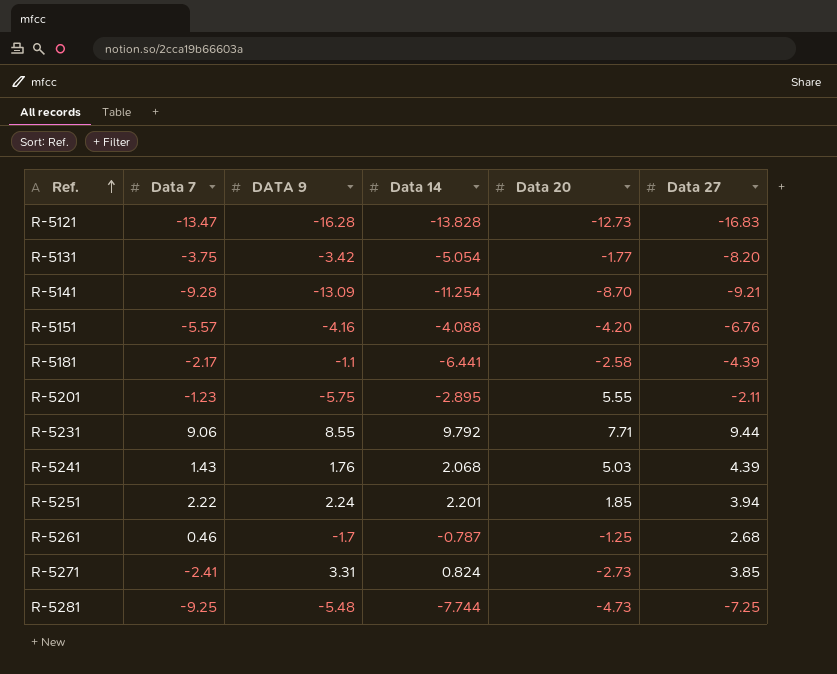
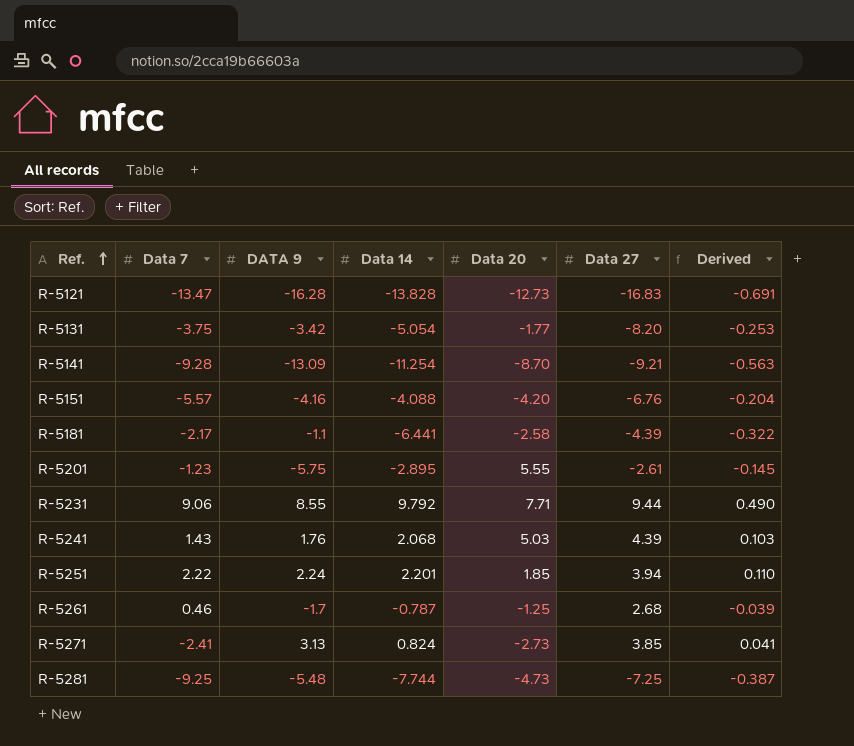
column Derived | formula: none -> [Data 14] * 0.05
R-5201 | Data 27: -2.11 -> -2.61
R-5271 | DATA 9: 3.31 -> 3.13

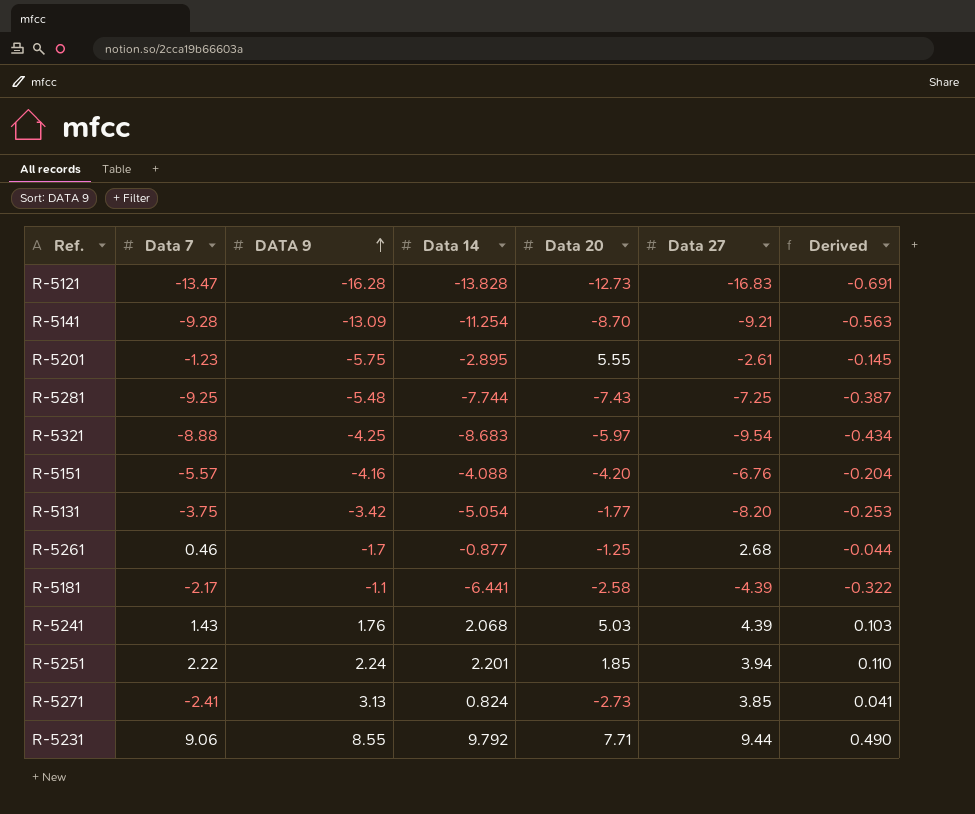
row order: Ref. ascending -> DATA 9 ascending
R-5281 | Data 20: -4.73 -> -7.43
row R-5321: none -> -8.88 | -4.25 | -8.683 | -5.97 | -9.54 | -0.434
R-5261 | Data 14: -0.787 -> -0.877
R-5261 | Derived: -0.039 -> -0.044

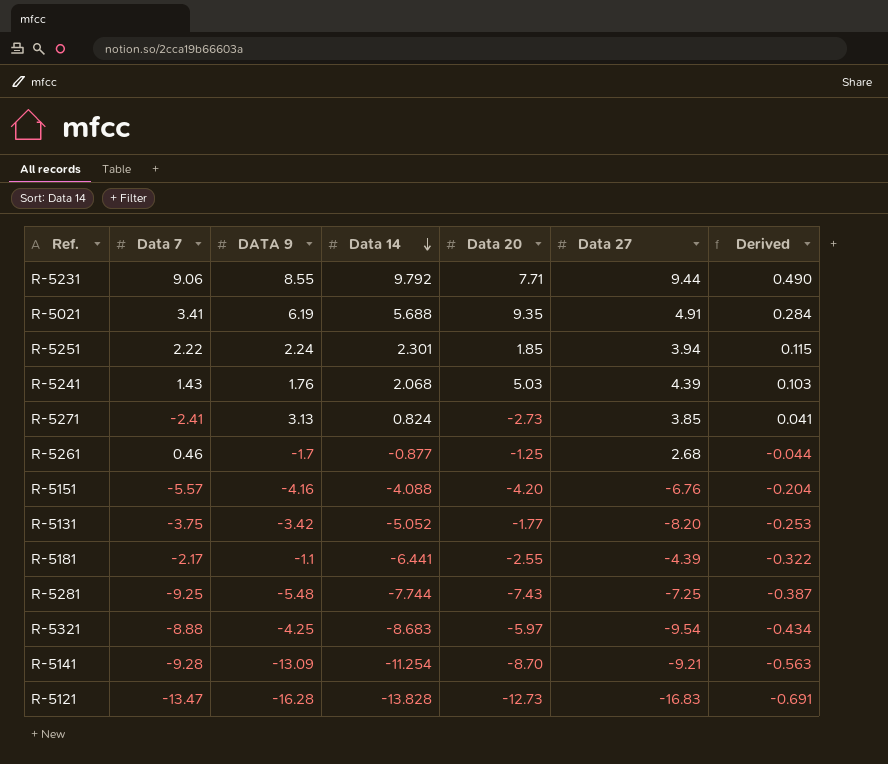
row order: DATA 9 ascending -> Data 14 descending
row R-5201: -1.23 | -5.75 | -2.895 | 5.55 | -2.61 | -0.145 -> none
row R-5021: none -> 3.41 | 6.19 | 5.688 | 9.35 | 4.91 | 0.284
R-5251 | Data 14: 2.201 -> 2.301
R-5251 | Derived: 0.110 -> 0.115
R-5131 | Data 14: -5.054 -> -5.052
R-5181 | Data 20: -2.58 -> -2.55

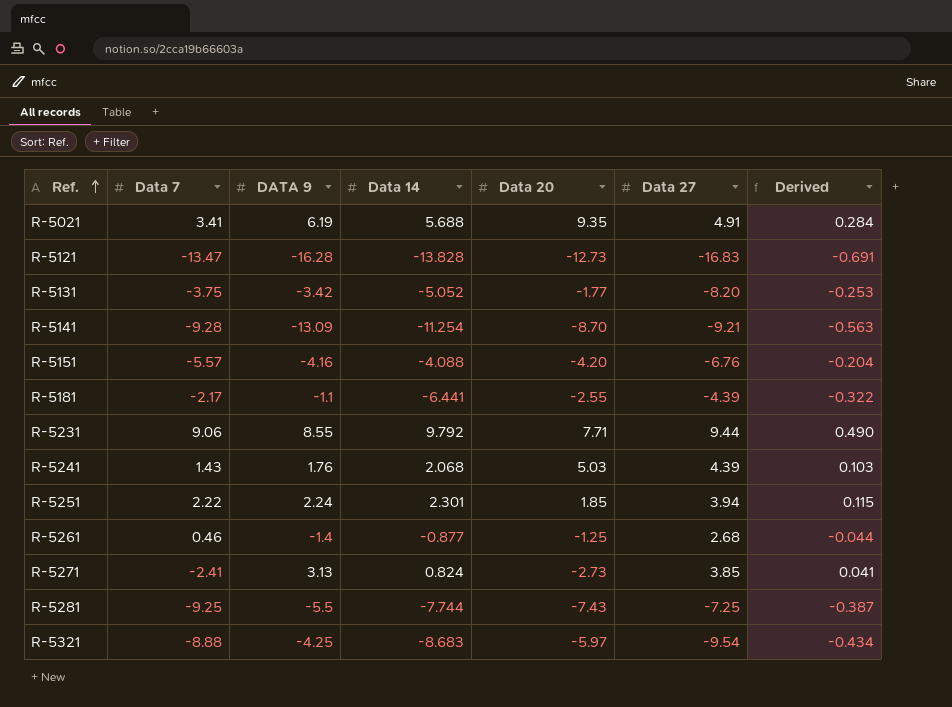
row order: Data 14 descending -> Ref. ascending
R-5261 | DATA 9: -1.7 -> -1.4
R-5281 | DATA 9: -5.48 -> -5.5

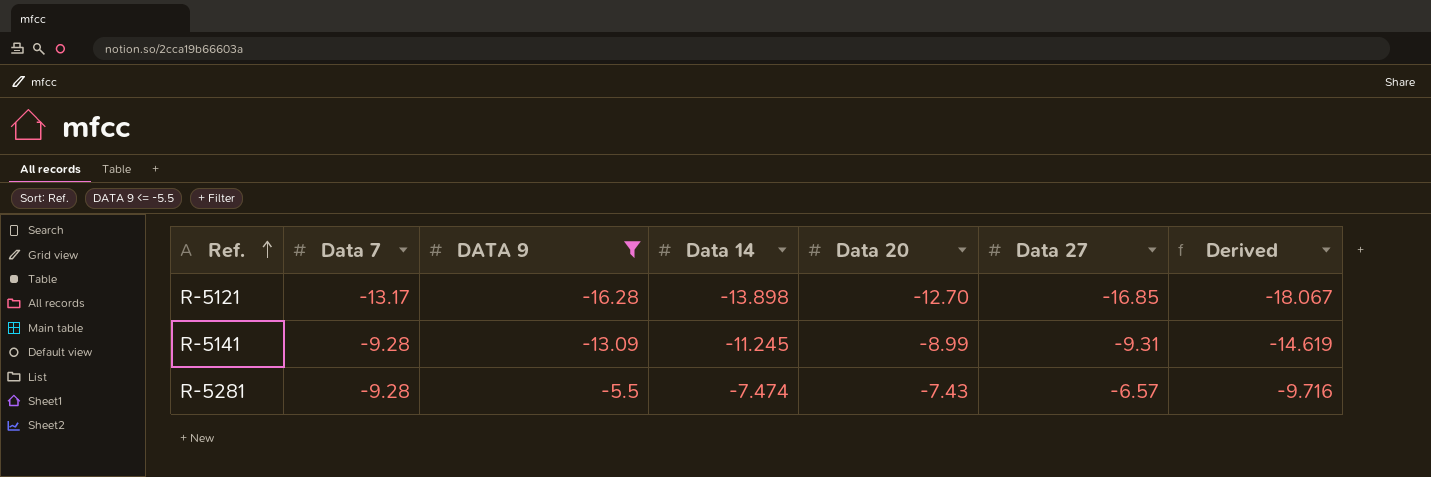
filter: none -> DATA 9 <= -5.5
column Derived | formula: [Data 14] * 0.05 -> [Data 14] * 1.3
R-5121 | Data 7: -13.47 -> -13.17
R-5121 | Data 14: -13.828 -> -13.898
R-5121 | Data 20: -12.73 -> -12.70
R-5121 | Data 27: -16.83 -> -16.85
R-5141 | Data 14: -11.254 -> -11.245
R-5141 | Data 20: -8.70 -> -8.99
R-5141 | Data 27: -9.21 -> -9.31
R-5281 | Data 7: -9.25 -> -9.28
R-5281 | Data 14: -7.744 -> -7.474
R-5281 | Data 27: -7.25 -> -6.57

